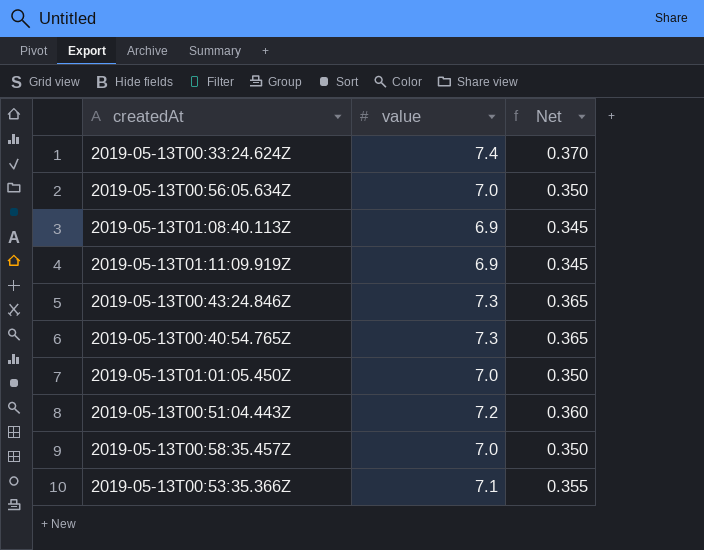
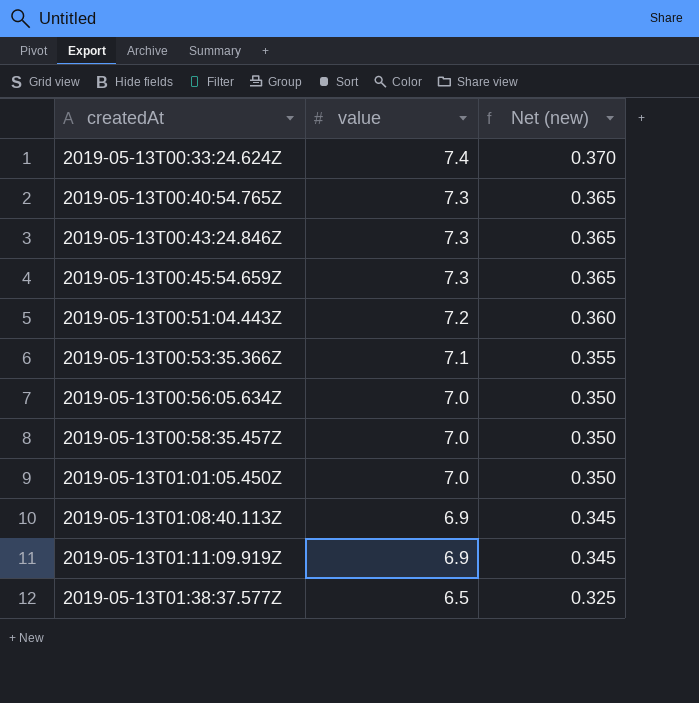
row order: none -> createdAt ascending
column name: Net -> Net (new)
row 2019-05-13T00:45:54.659Z: none -> 7.3 | 0.365
row 2019-05-13T01:38:37.577Z: none -> 6.5 | 0.325

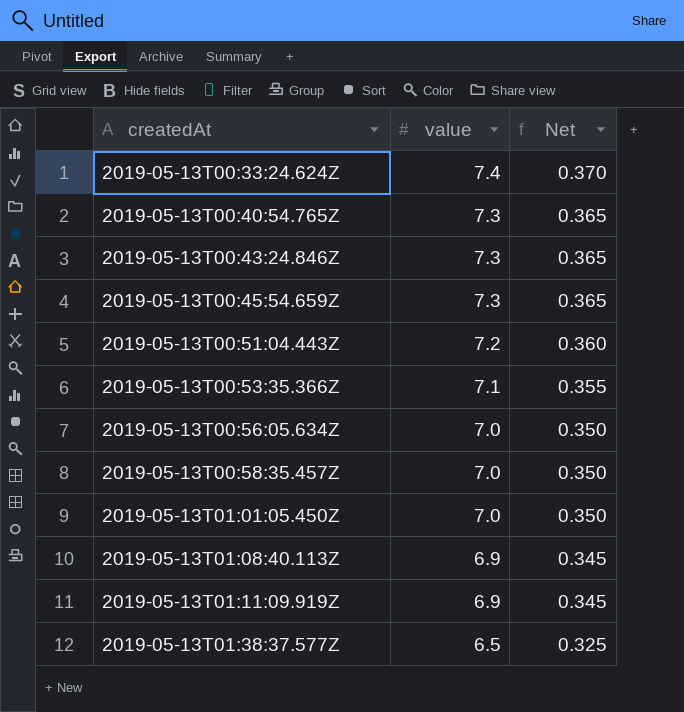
column name: Net (new) -> Net

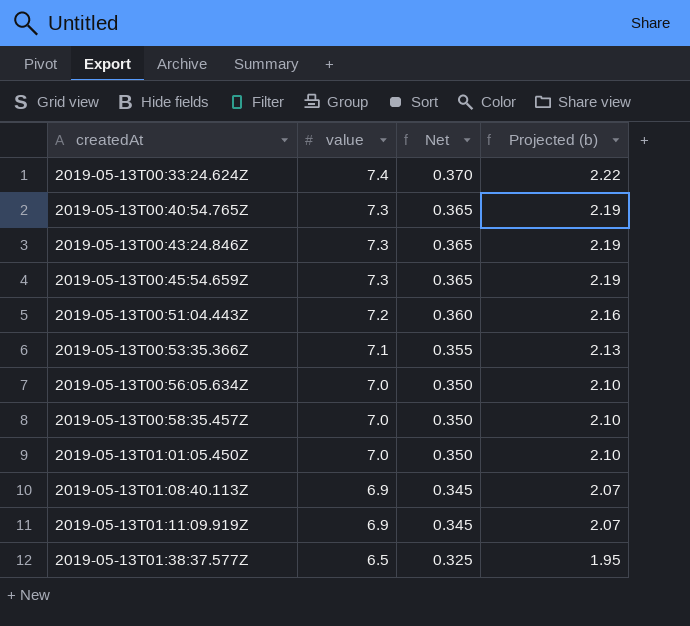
column Projected (b) | formula: none -> [value] * 0.3

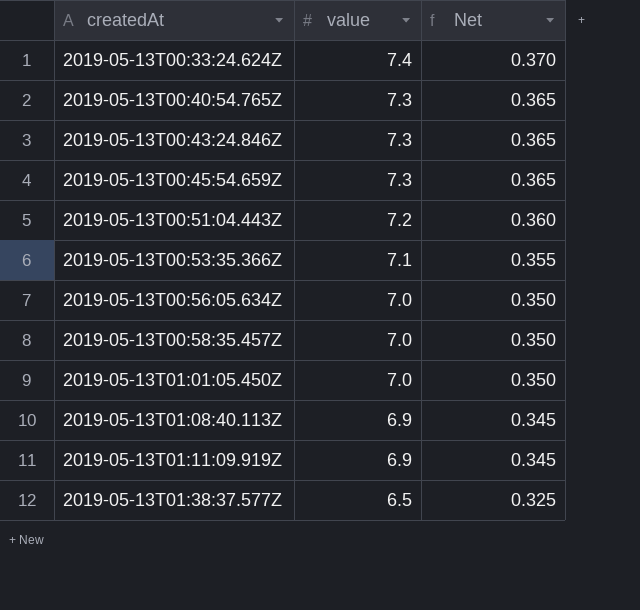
column Projected (b) | formula: [value] * 0.3 -> none

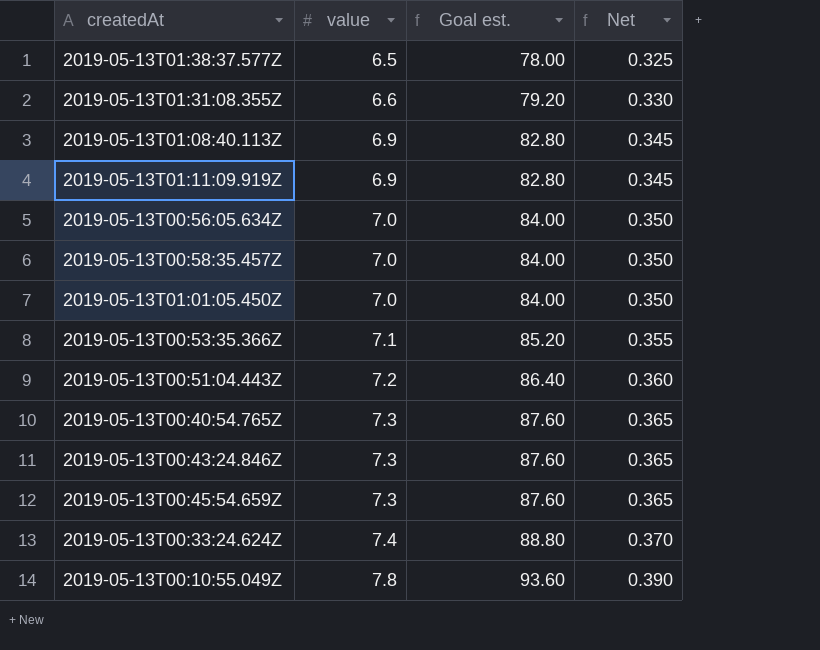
row order: createdAt ascending -> value ascending
column Goal est. | formula: none -> [value] * 12
row 2019-05-13T01:31:08.355Z: none -> 6.6 | 79.20 | 0.330
row 2019-05-13T00:10:55.049Z: none -> 7.8 | 93.60 | 0.390

